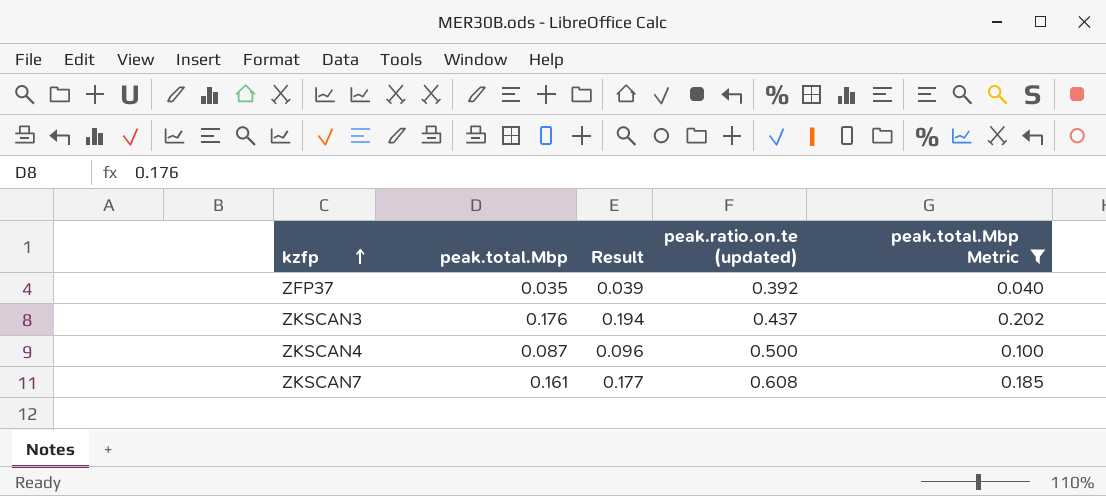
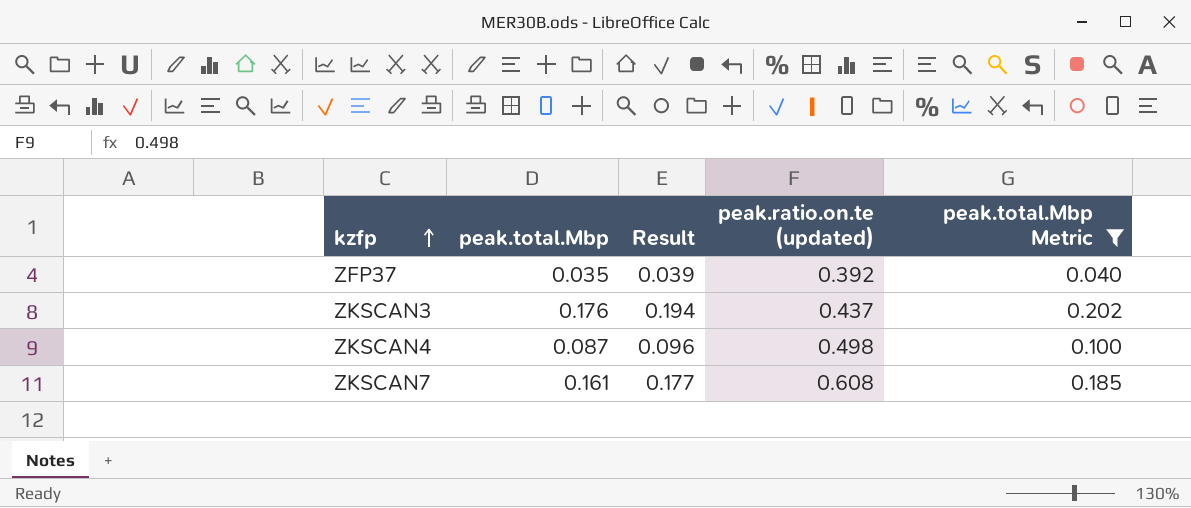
ZKSCAN4 | peak.ratio.on.te (updated): 0.500 -> 0.498

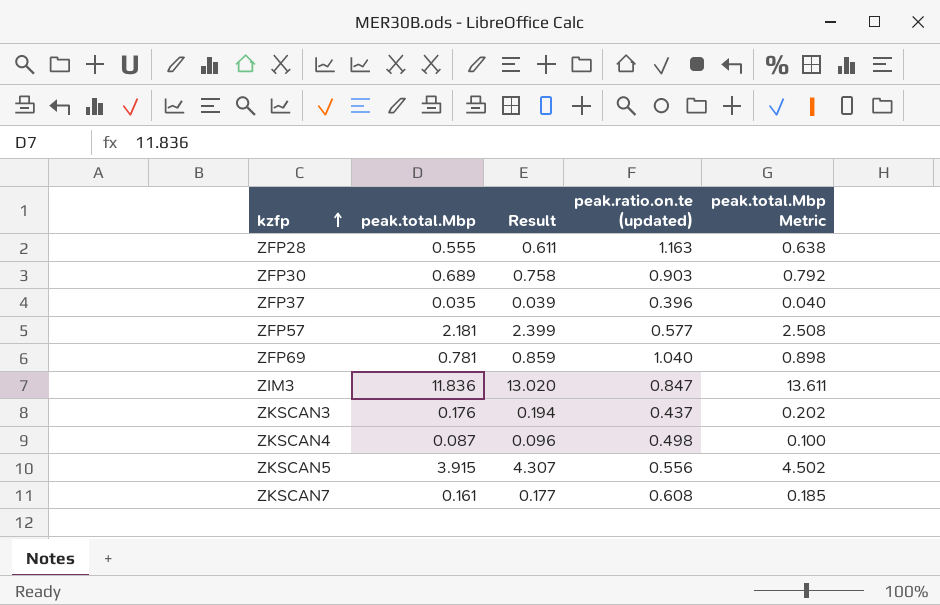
filter: peak.total.Mbp Metric <= 0.202 -> none
ZFP37 | peak.ratio.on.te (updated): 0.392 -> 0.396

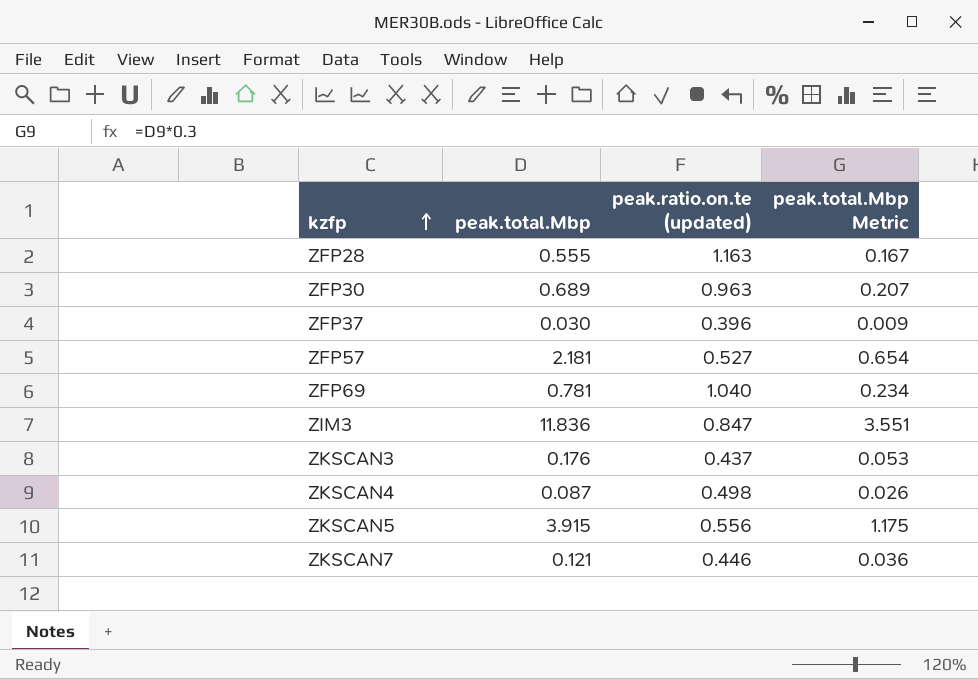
column Result | formula: [peak.total.Mbp] * 1.1 -> none
column peak.total.Mbp Metric | formula: [peak.total.Mbp] * 1.15 -> [peak.total.Mbp] * 0.3
ZFP30 | peak.ratio.on.te (updated): 0.903 -> 0.963
ZFP37 | peak.total.Mbp: 0.035 -> 0.030
ZFP57 | peak.ratio.on.te (updated): 0.577 -> 0.527
ZKSCAN7 | peak.total.Mbp: 0.161 -> 0.121
ZKSCAN7 | peak.ratio.on.te (updated): 0.608 -> 0.446

